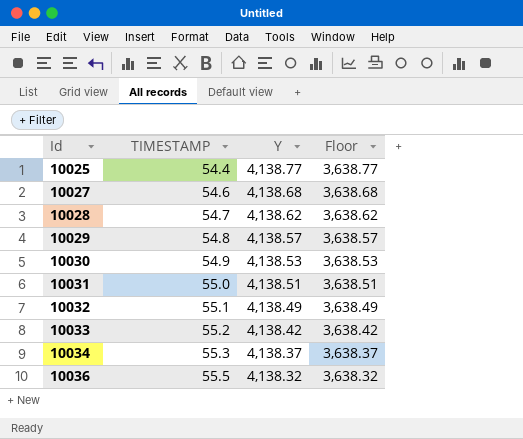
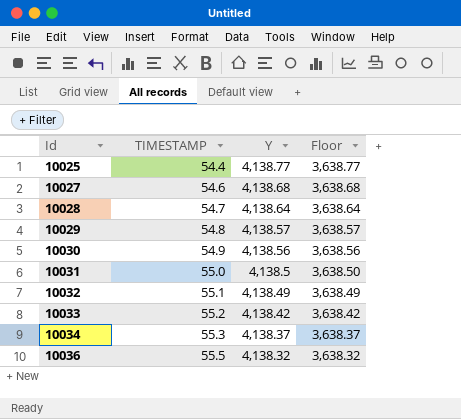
10028 | Y: 4,138.62 -> 4,138.64
10028 | Floor: 3,638.62 -> 3,638.64
10030 | Y: 4,138.53 -> 4,138.56
10030 | Floor: 3,638.53 -> 3,638.56
10031 | Y: 4,138.51 -> 4,138.5
10031 | Floor: 3,638.51 -> 3,638.50

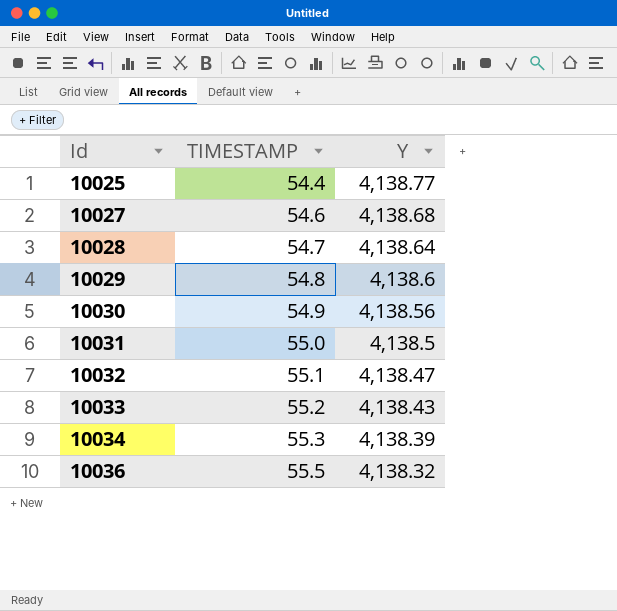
column Floor | formula: [Y] - 500 -> none
10029 | Y: 4,138.57 -> 4,138.6
10032 | Y: 4,138.49 -> 4,138.47
10033 | Y: 4,138.42 -> 4,138.43
10034 | Y: 4,138.37 -> 4,138.39

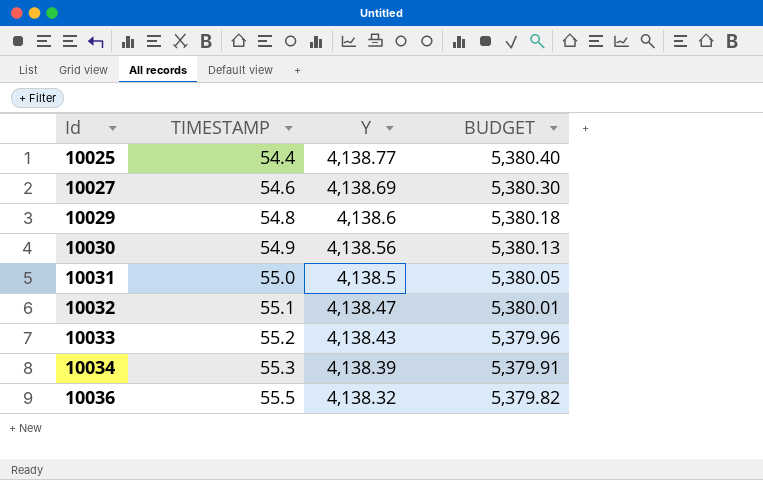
column BUDGET | formula: none -> [Y] * 1.3
row 10028: 54.7 | 4,138.64 -> none
10027 | Y: 4,138.68 -> 4,138.69

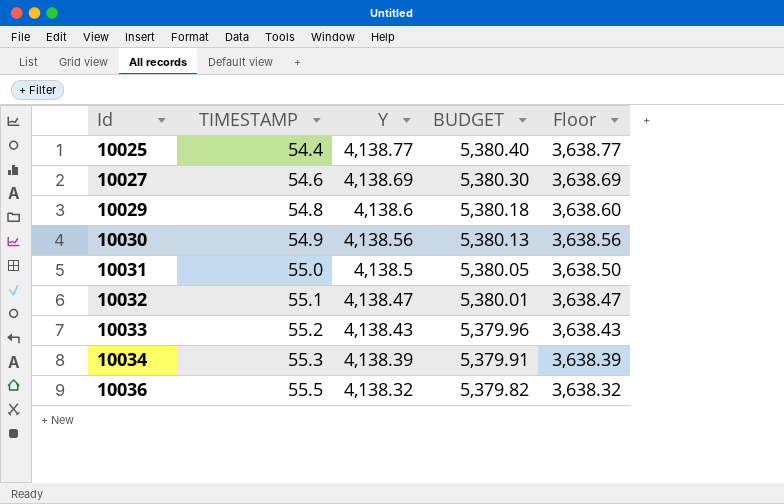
column Floor | formula: none -> [Y] - 500

